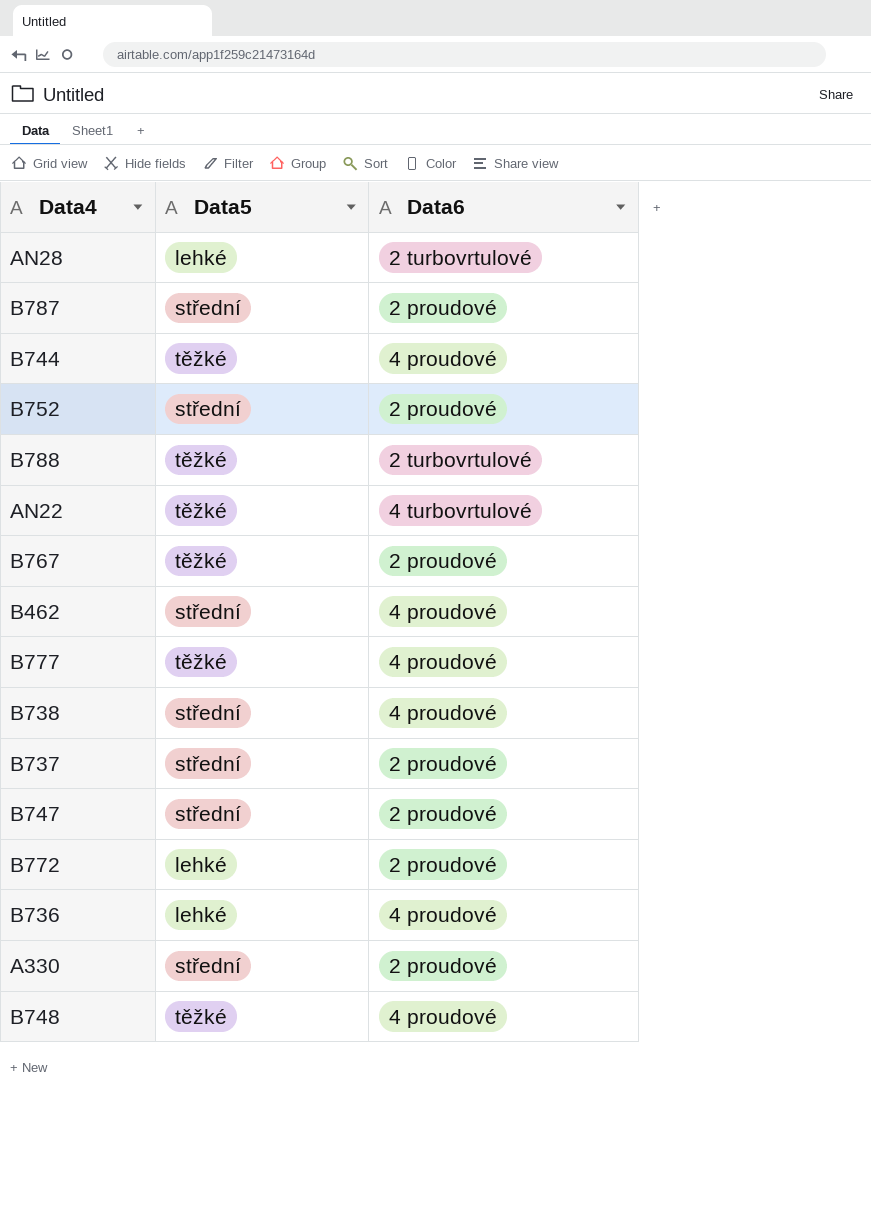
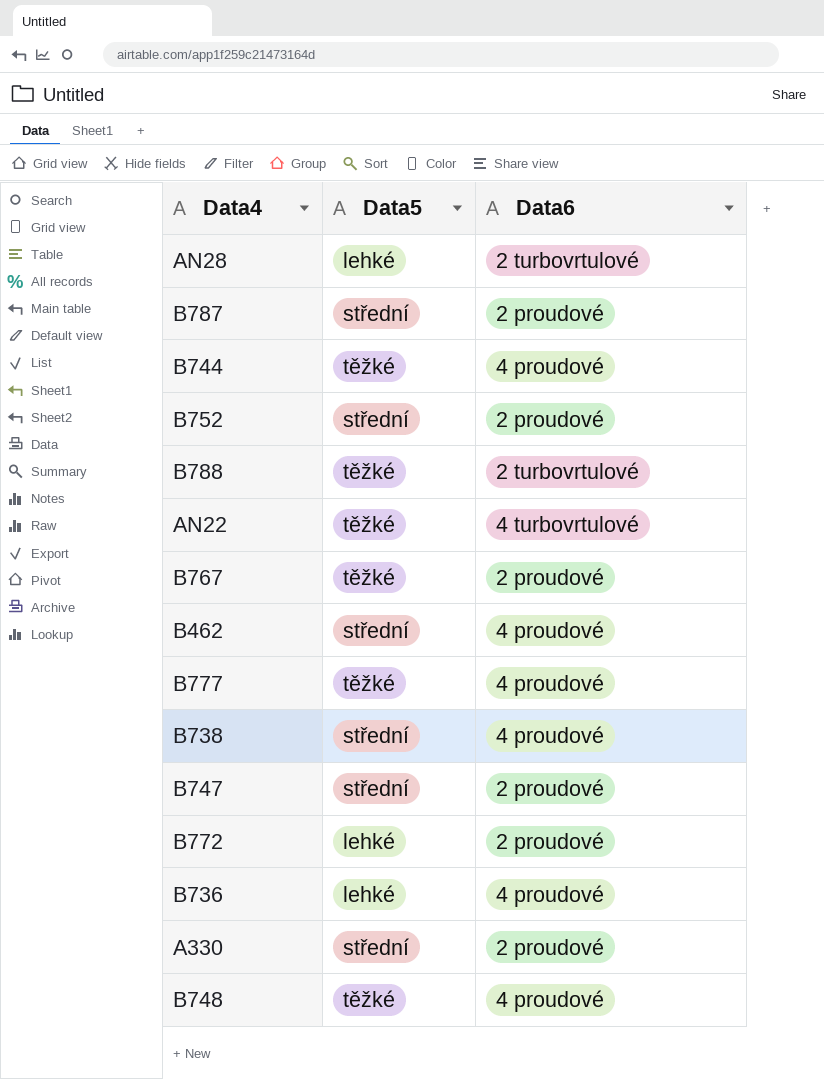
row B737: střední | 2 proudové -> none

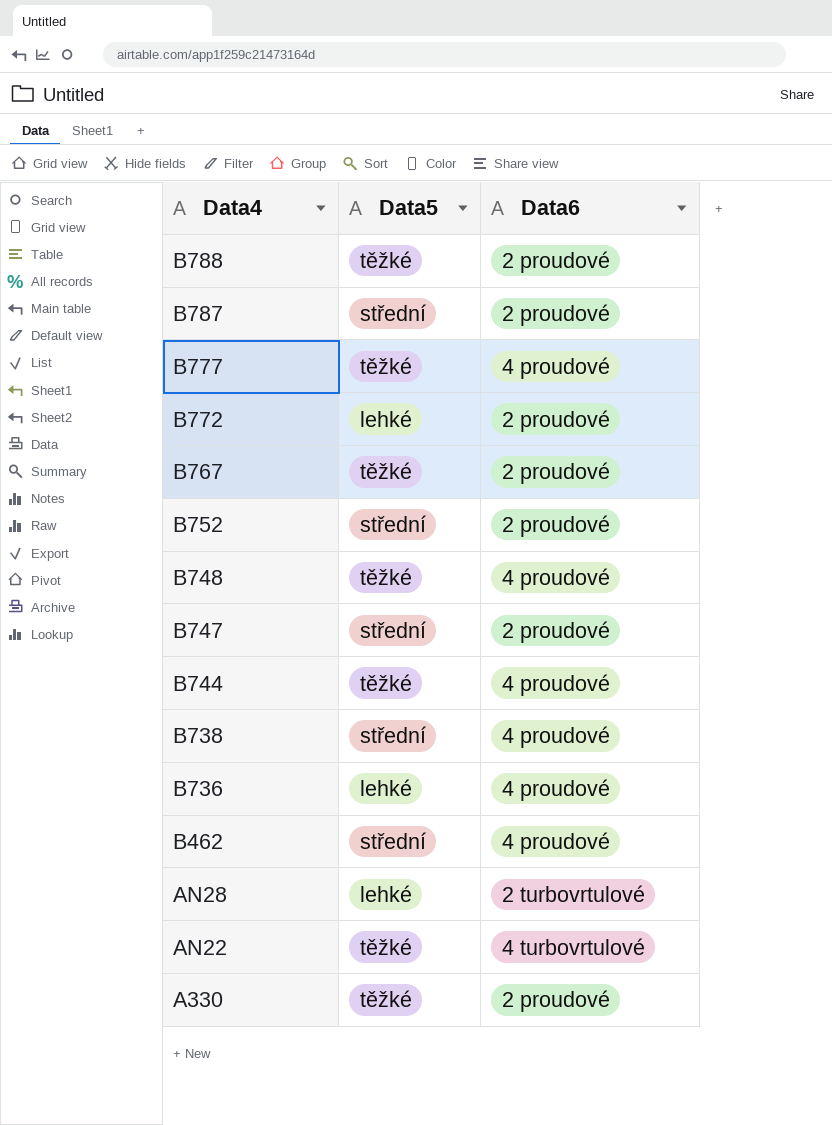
row order: none -> Data4 descending
B788 | Data6: 2 turbovrtulové -> 2 proudové
A330 | Data5: střední -> těžké

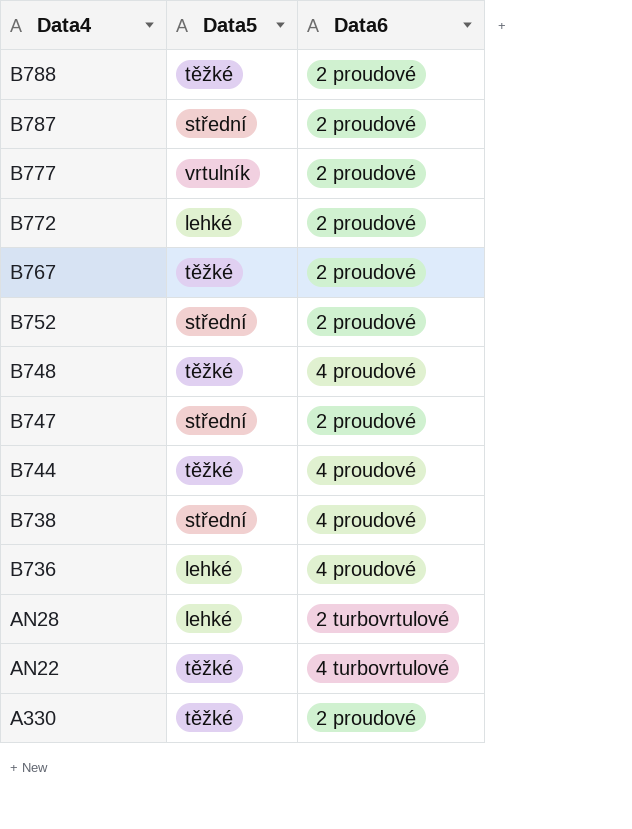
row B462: střední | 4 proudové -> none
B777 | Data5: těžké -> vrtulník
B777 | Data6: 4 proudové -> 2 proudové

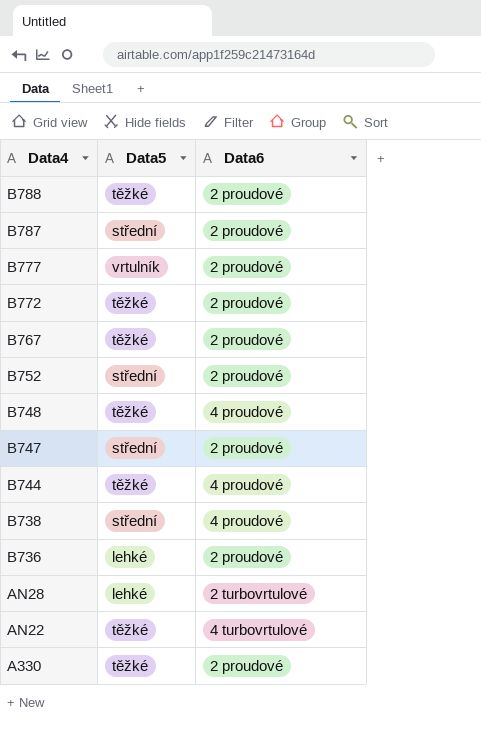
B772 | Data5: lehké -> těžké
B736 | Data6: 4 proudové -> 2 proudové

